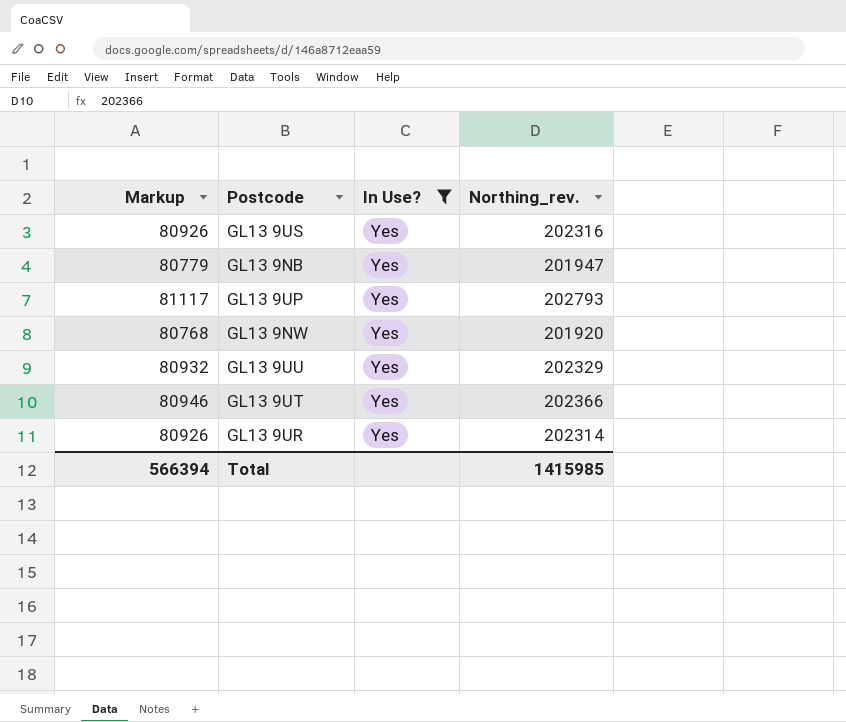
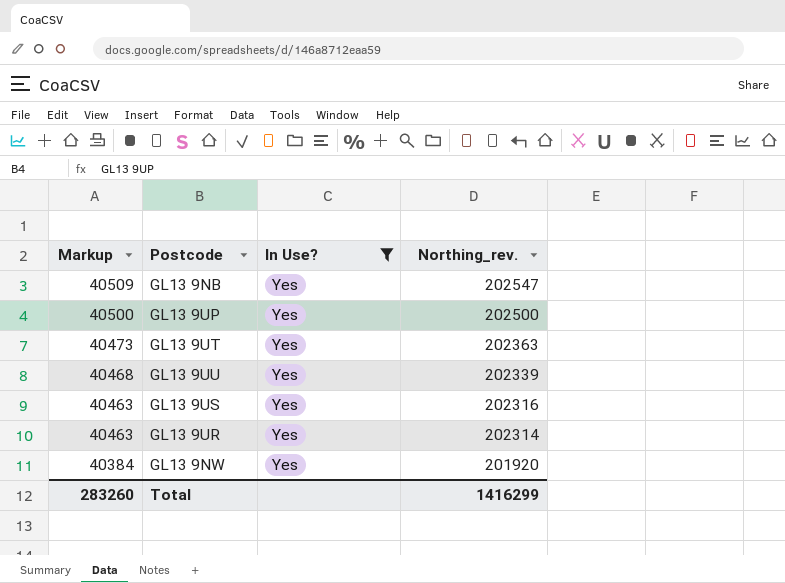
row order: none -> Markup descending
column Markup | formula: [Northing_rev.] * 0.4 -> [Northing_rev.] * 0.2
GL13 9NB | Northing_rev.: 201947 -> 202547
GL13 9UP | Northing_rev.: 202793 -> 202500
GL13 9UT | Northing_rev.: 202366 -> 202363
GL13 9UU | Northing_rev.: 202329 -> 202339
Total | Markup: 566394 -> 283260
Total | Northing_rev.: 1415985 -> 1416299

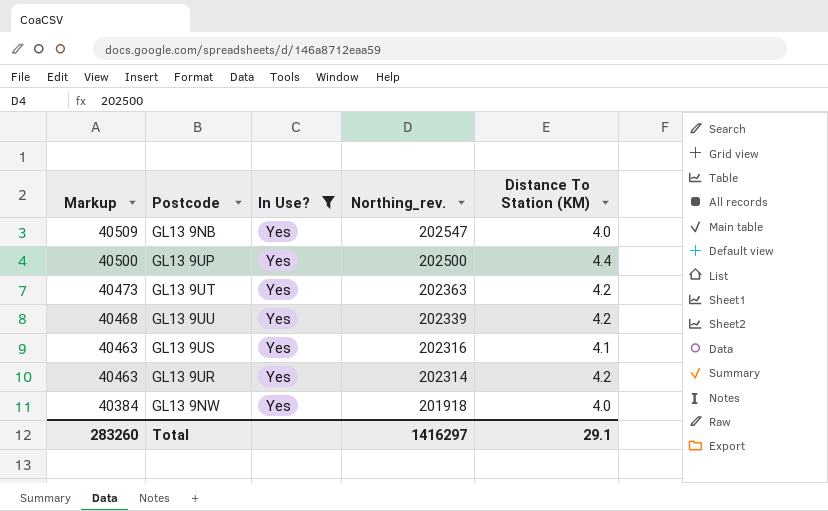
column Distance To Station (KM) | position: none -> 5
GL13 9NW | Northing_rev.: 201920 -> 201918
Total | Northing_rev.: 1416299 -> 1416297

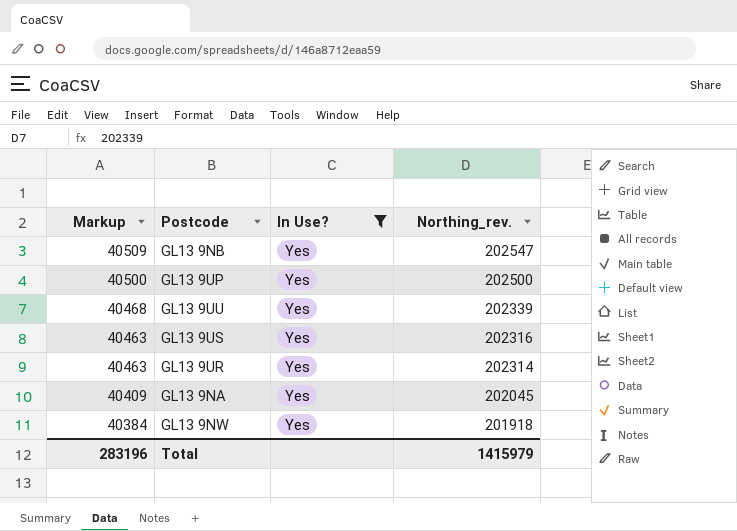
column Distance To Station (KM) | position: 5 -> none
row GL13 9UT: 40473 | Yes | 202363 | 4.2 -> none
row GL13 9NA: none -> 40409 | Yes | 202045
Total | Markup: 283260 -> 283196
Total | Northing_rev.: 1416297 -> 1415979

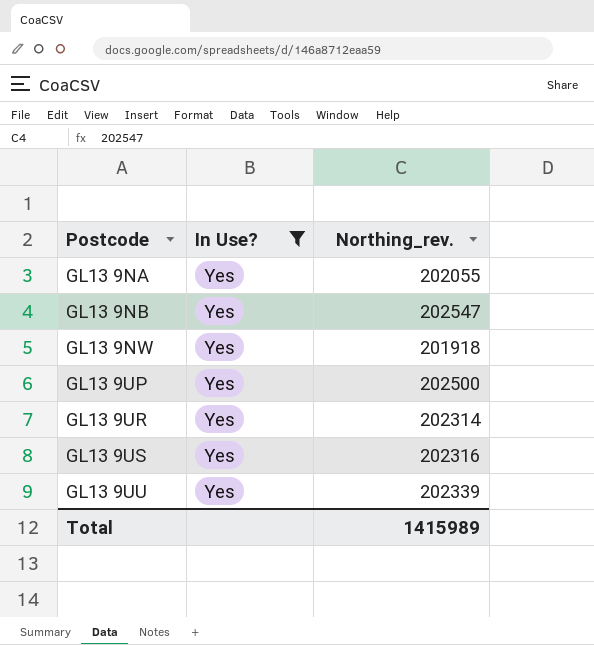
row order: Markup descending -> Postcode ascending
column Markup | formula: [Northing_rev.] * 0.2 -> none
GL13 9NA | Northing_rev.: 202045 -> 202055
Total | Northing_rev.: 1415979 -> 1415989

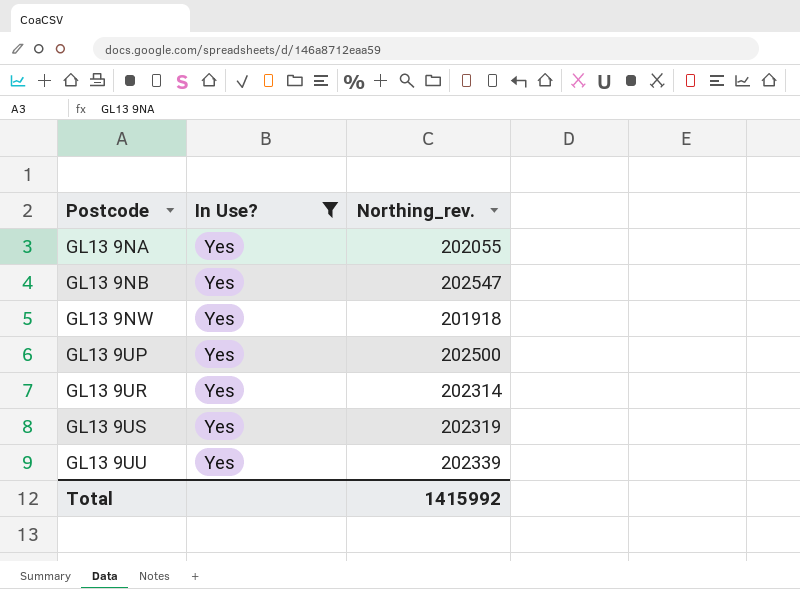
GL13 9US | Northing_rev.: 202316 -> 202319
Total | Northing_rev.: 1415989 -> 1415992

